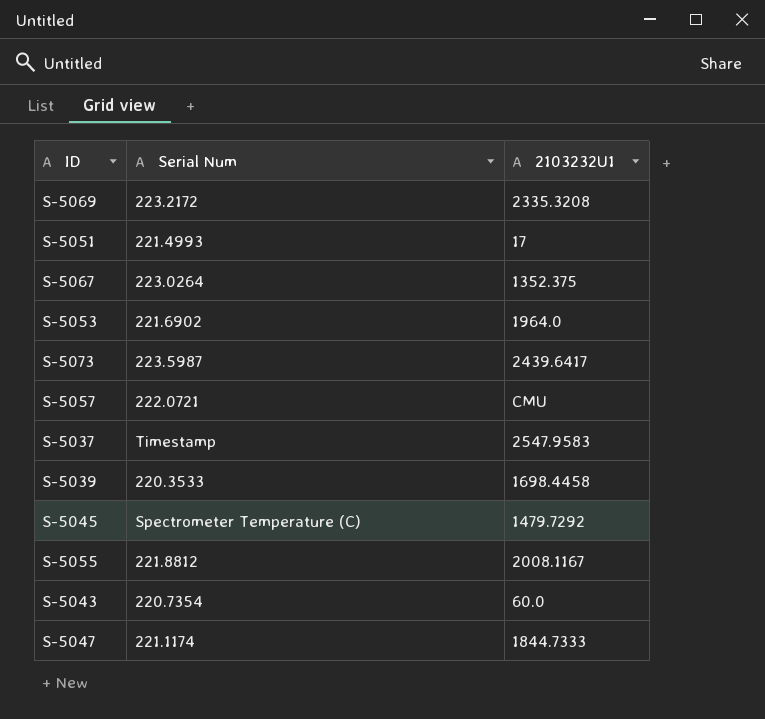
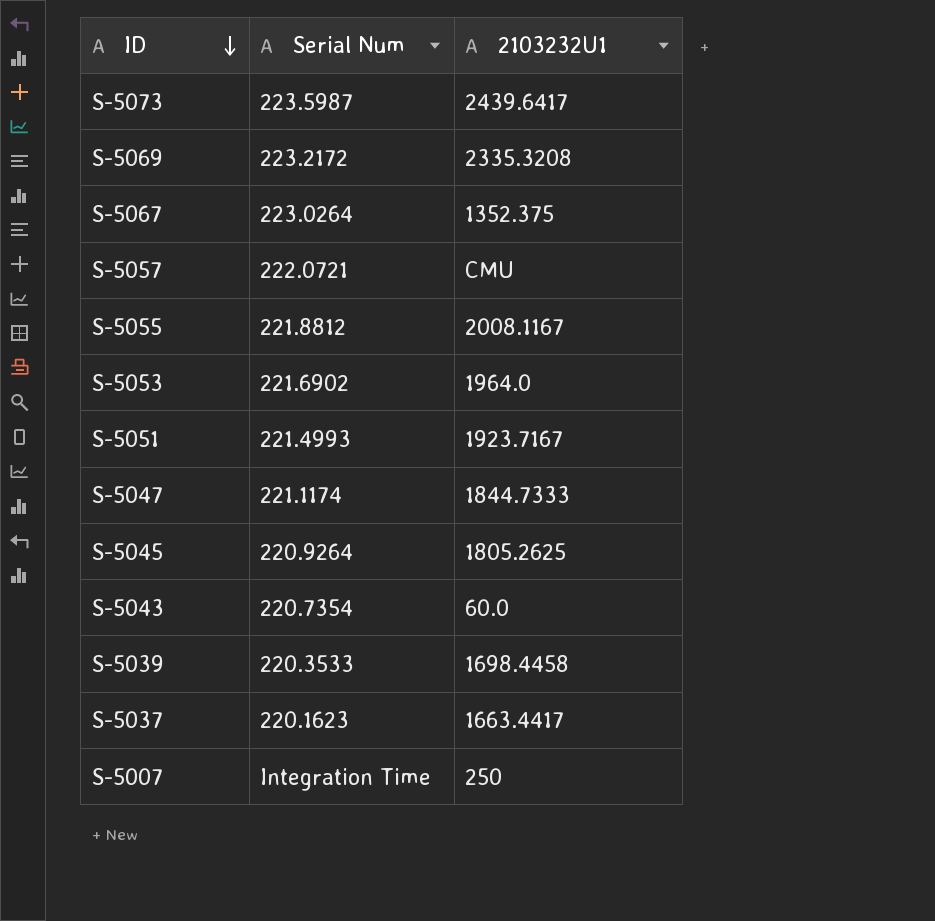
row order: none -> ID descending
S-5051 | 2103232U1: 17 -> 1923.7167
S-5045 | Serial Num: Spectrometer Temperature (C) -> 220.9264
S-5045 | 2103232U1: 1479.7292 -> 1805.2625
S-5037 | Serial Num: Timestamp -> 220.1623
S-5037 | 2103232U1: 2547.9583 -> 1663.4417
row S-5007: none -> Integration Time | 250

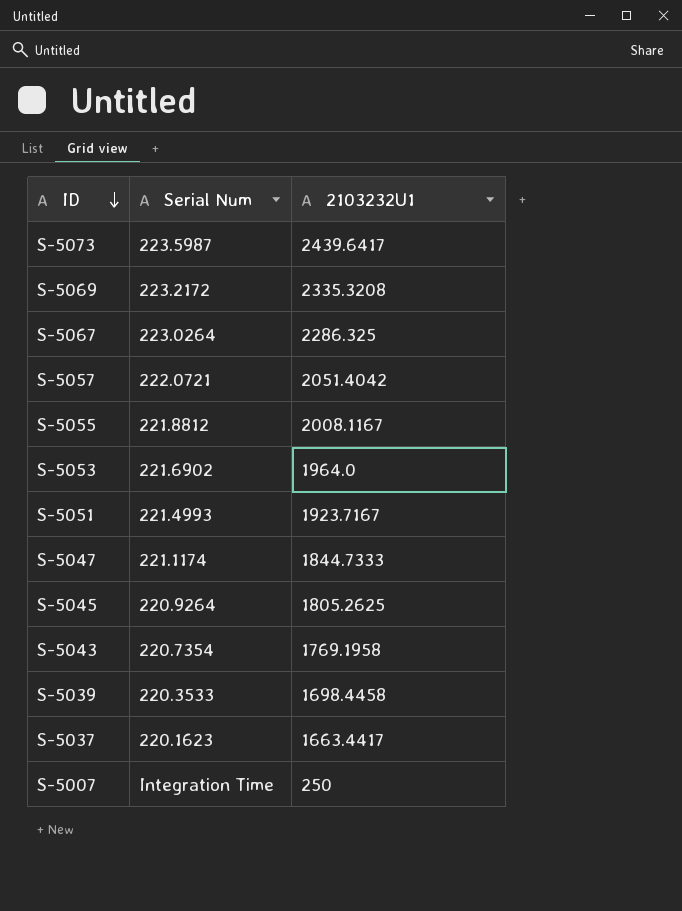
S-5067 | 2103232U1: 1352.375 -> 2286.325
S-5057 | 2103232U1: CMU -> 2051.4042
S-5043 | 2103232U1: 60.0 -> 1769.1958

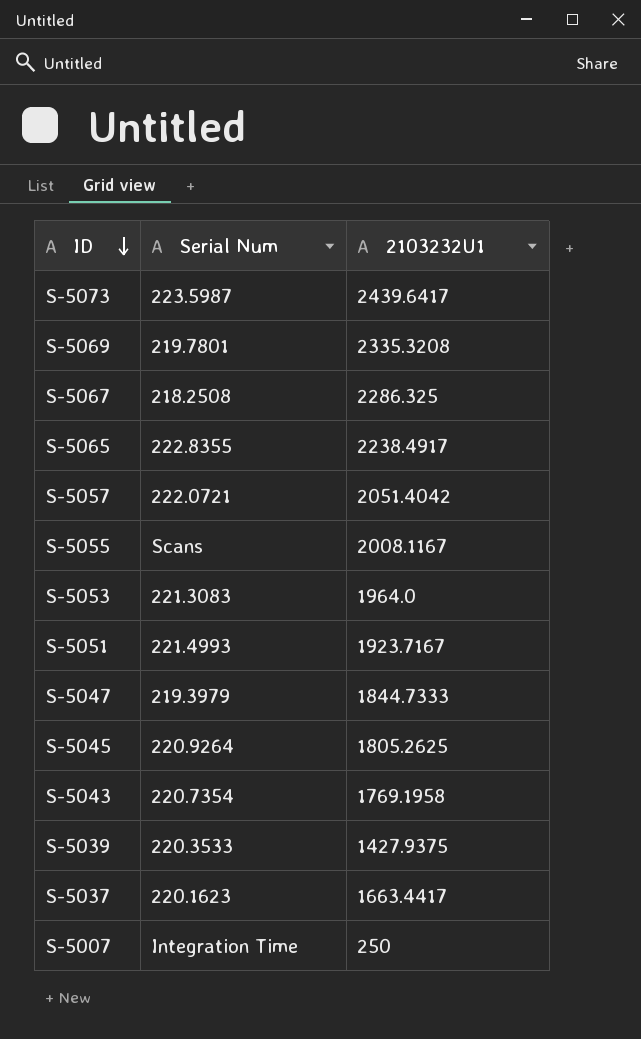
S-5069 | Serial Num: 223.2172 -> 219.7801
S-5067 | Serial Num: 223.0264 -> 218.2508
row S-5065: none -> 222.8355 | 2238.4917
S-5055 | Serial Num: 221.8812 -> Scans
S-5053 | Serial Num: 221.6902 -> 221.3083
S-5047 | Serial Num: 221.1174 -> 219.3979
S-5039 | 2103232U1: 1698.4458 -> 1427.9375

